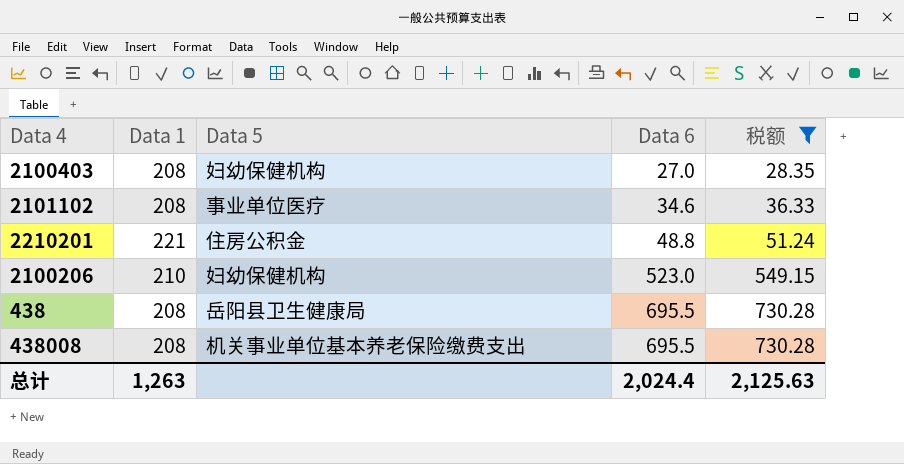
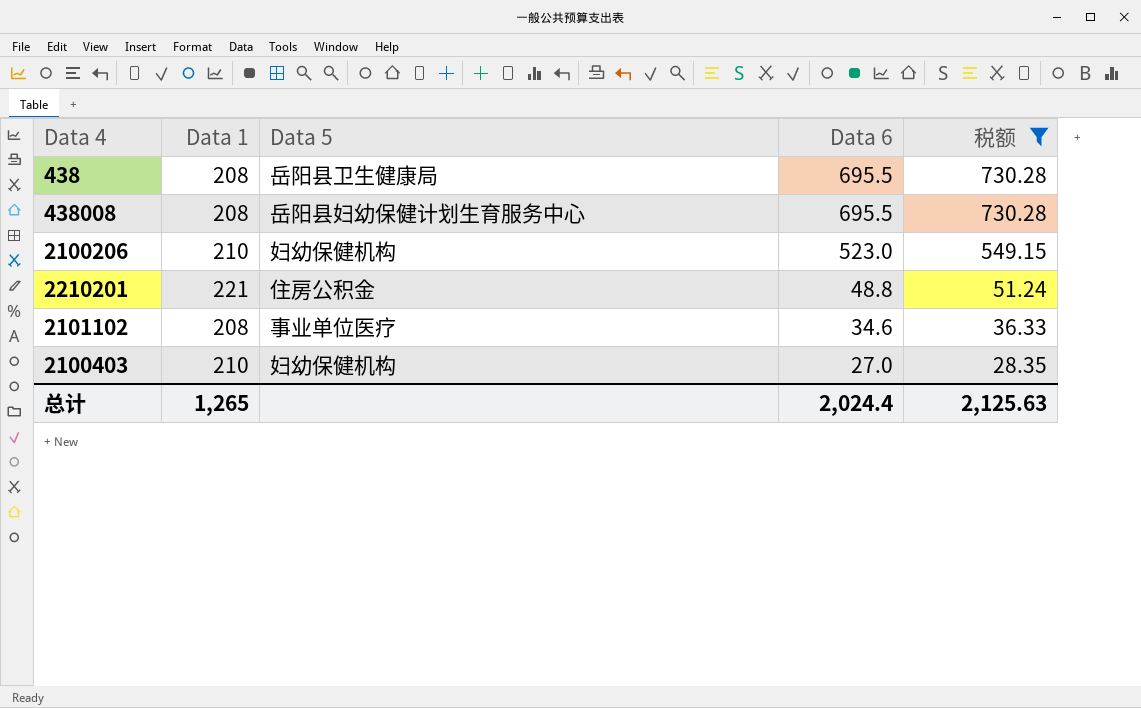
row order: Data 6 ascending -> Data 6 descending
438008 | Data 5: 机关事业单位基本养老保险缴费支出 -> 岳阳县妇幼保健计划生育服务中心
2100403 | Data 1: 208 -> 210
总计 | Data 1: 1,263 -> 1,265

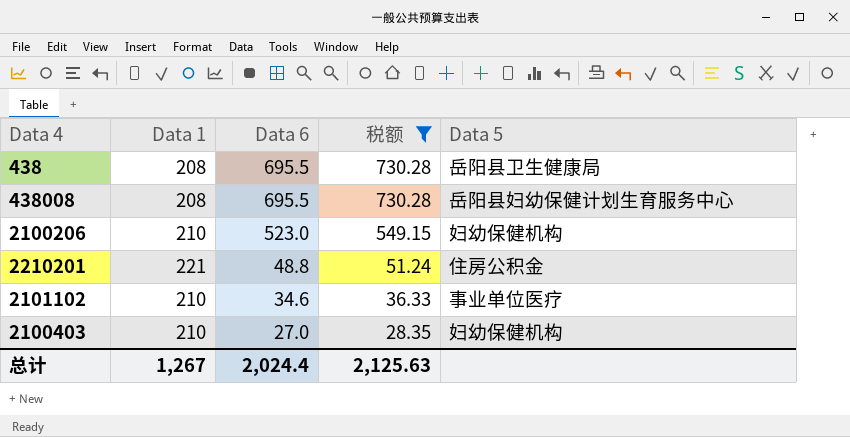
column Data 5 | position: 3 -> 5
2101102 | Data 1: 208 -> 210
总计 | Data 1: 1,265 -> 1,267

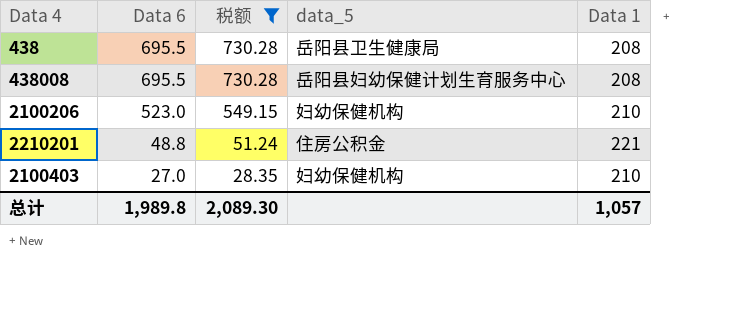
column name: Data 5 -> data_5
column Data 1 | position: 2 -> 5
row 2101102: 210 | 34.6 | 36.33 | 事业单位医疗 -> none
总计 | Data 6: 2,024.4 -> 1,989.8
总计 | 税额: 2,125.63 -> 2,089.30
总计 | Data 1: 1,267 -> 1,057

